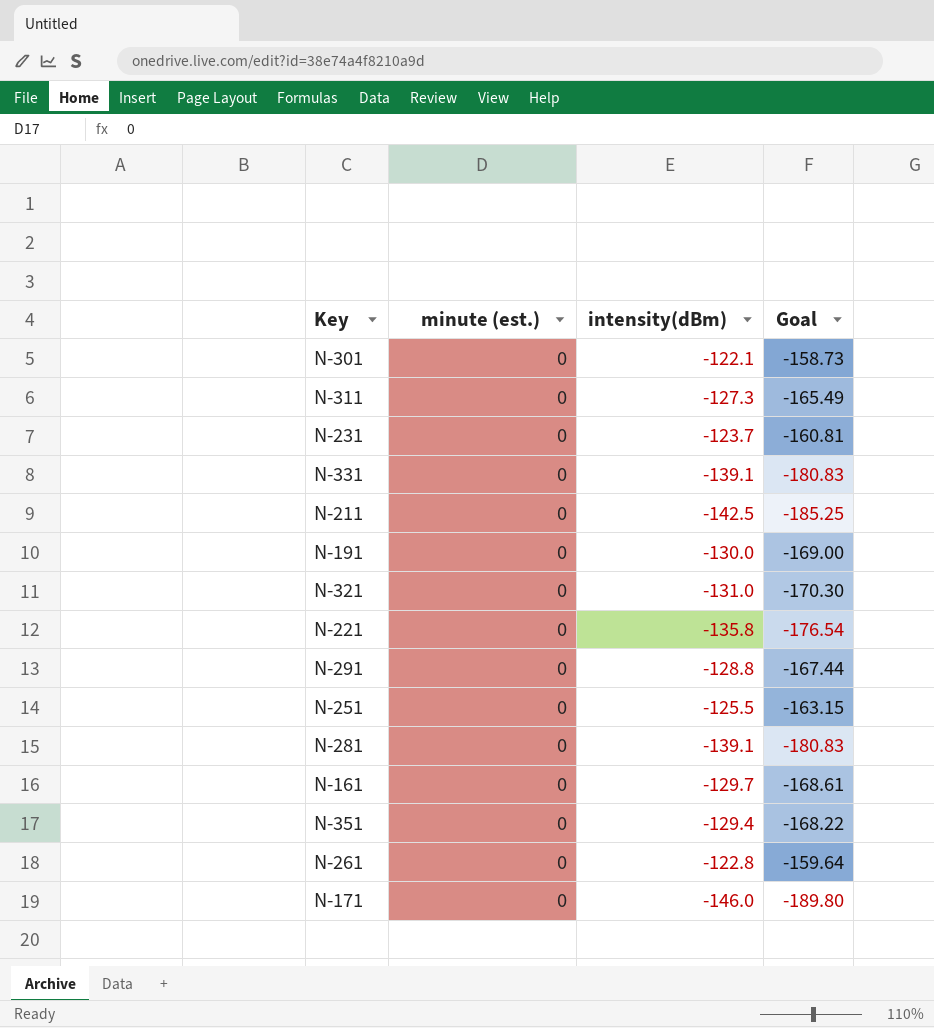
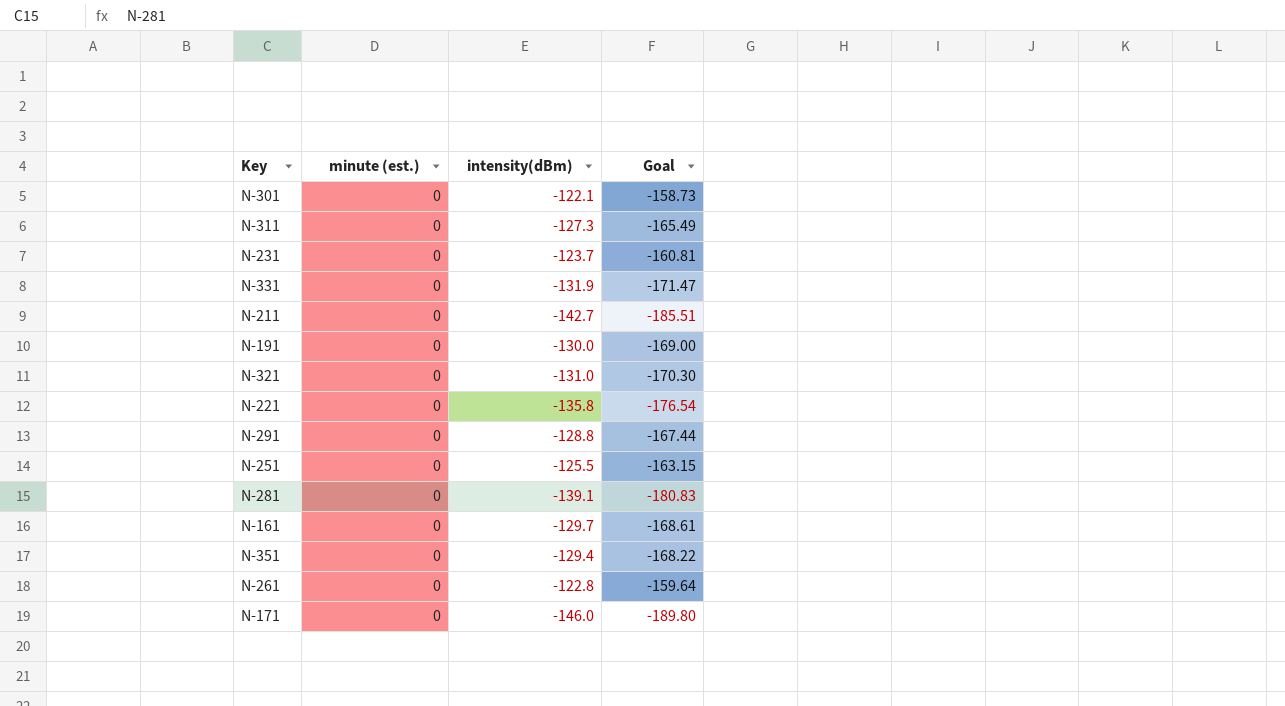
N-331 | intensity(dBm): -139.1 -> -131.9
N-331 | Goal: -180.83 -> -171.47
N-211 | intensity(dBm): -142.5 -> -142.7
N-211 | Goal: -185.25 -> -185.51

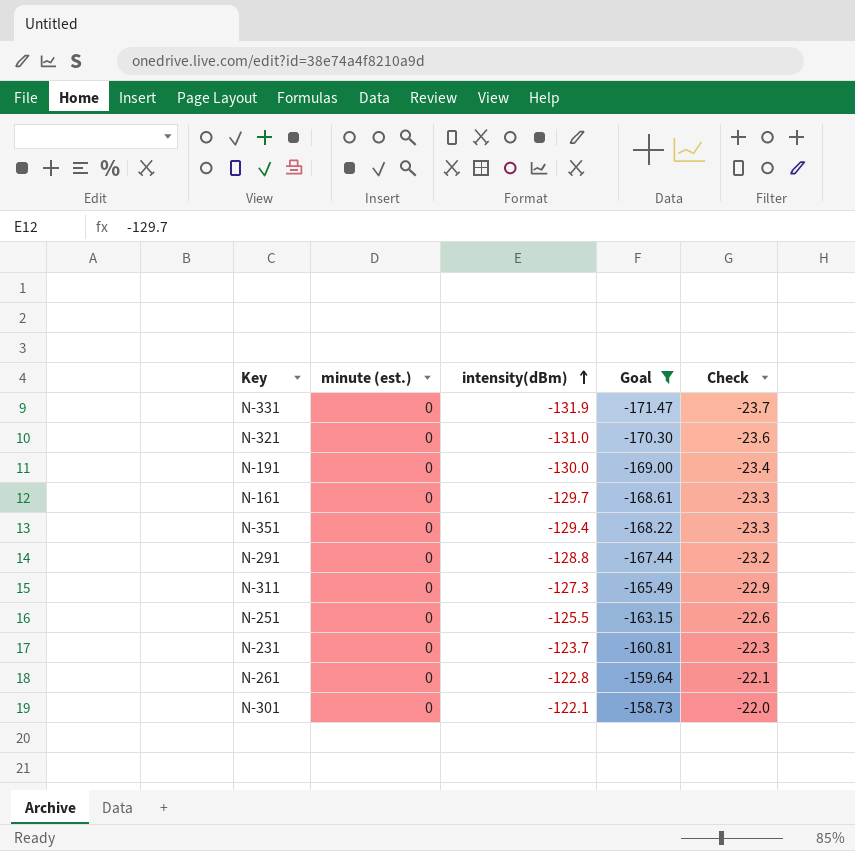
filter: none -> Goal >= -171.47
row order: none -> intensity(dBm) ascending
column Check | formula: none -> [intensity(dBm)] * 0.18

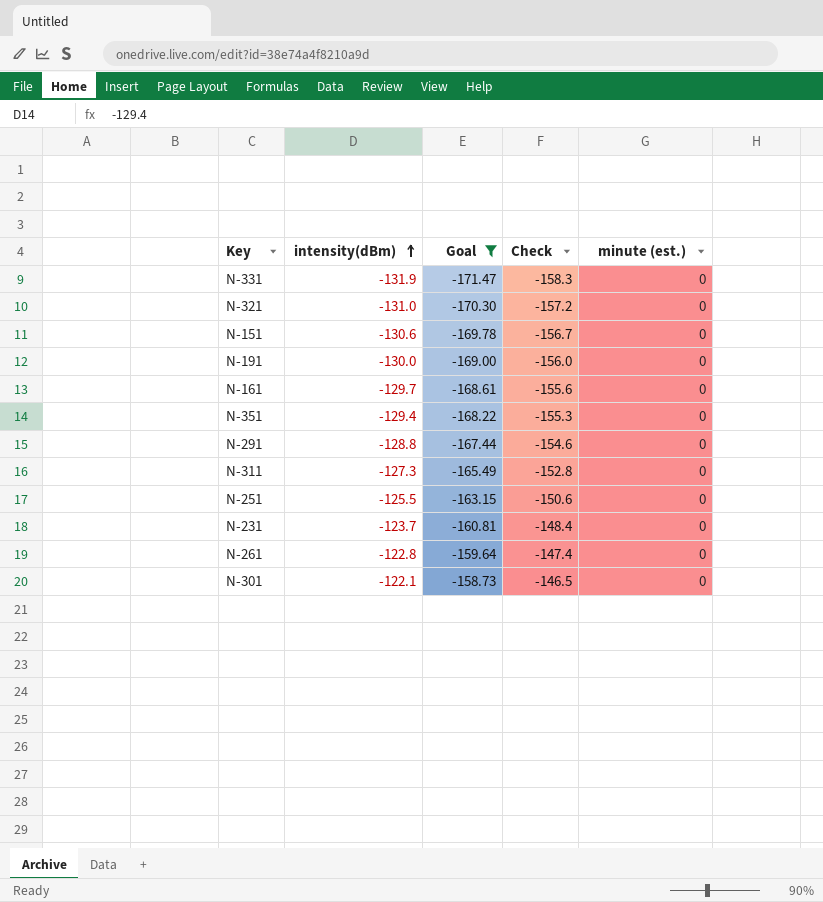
column Check | formula: [intensity(dBm)] * 0.18 -> [intensity(dBm)] * 1.2
column minute (est.) | position: 2 -> 5
row N-151: none -> -130.6 | -169.78 | -156.7 | 0

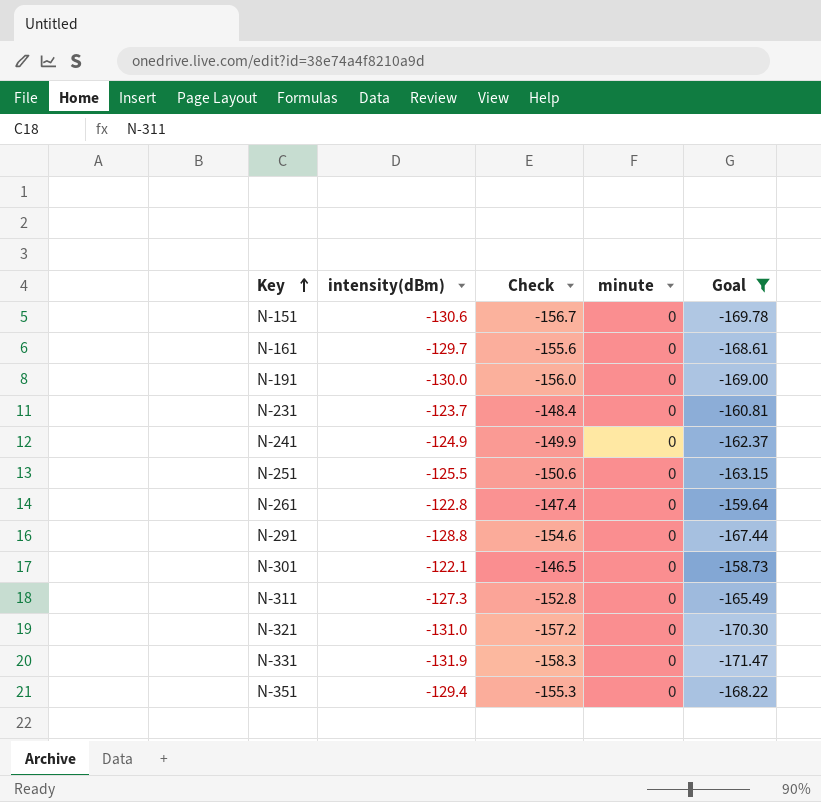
row order: intensity(dBm) ascending -> Key ascending
column name: minute (est.) -> minute
column Goal | position: 3 -> 5
row N-241: none -> -124.9 | -149.9 | 0 | -162.37

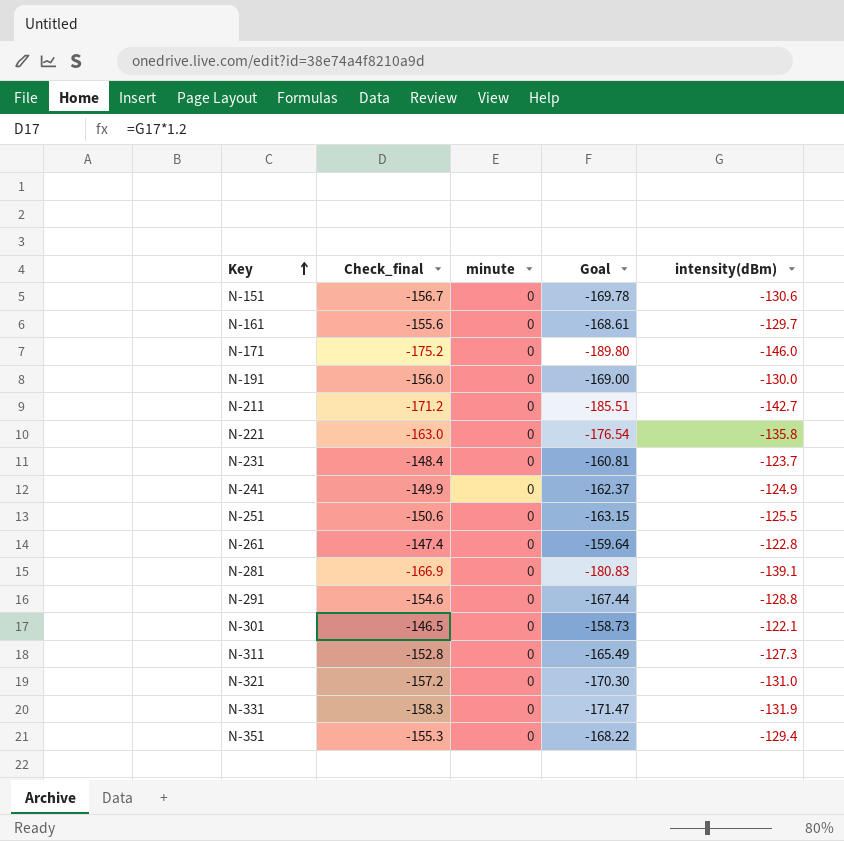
filter: Goal >= -171.47 -> none
column name: Check -> Check_final
column intensity(dBm) | position: 2 -> 5

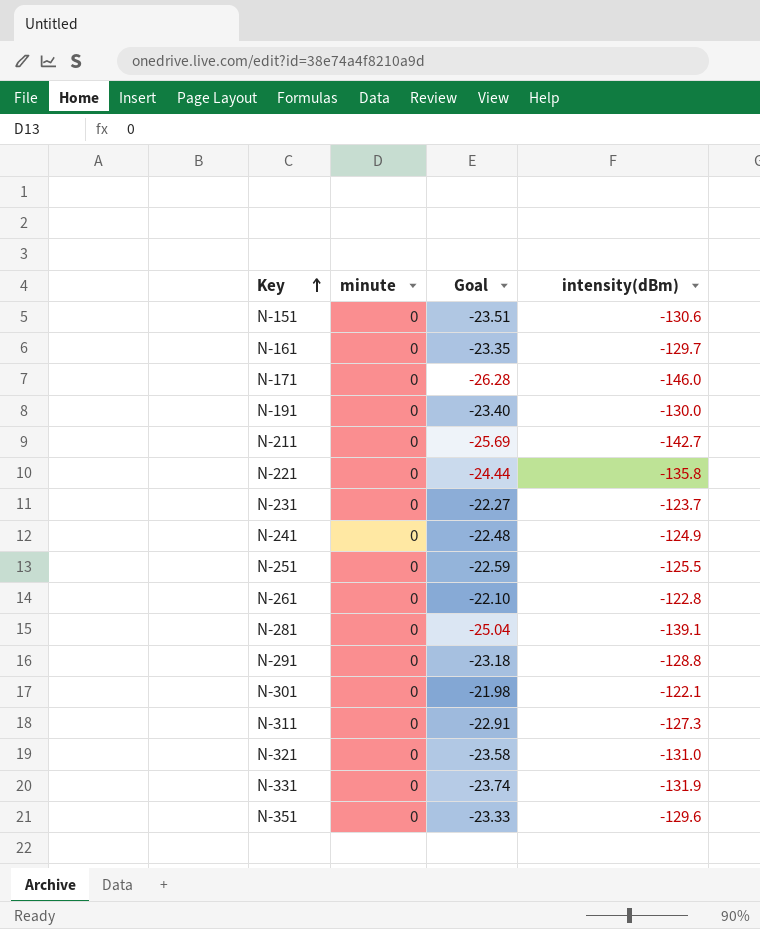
column Check_final | formula: [intensity(dBm)] * 1.2 -> none
column Goal | formula: [intensity(dBm)] * 1.3 -> [intensity(dBm)] * 0.18
N-351 | intensity(dBm): -129.4 -> -129.6

